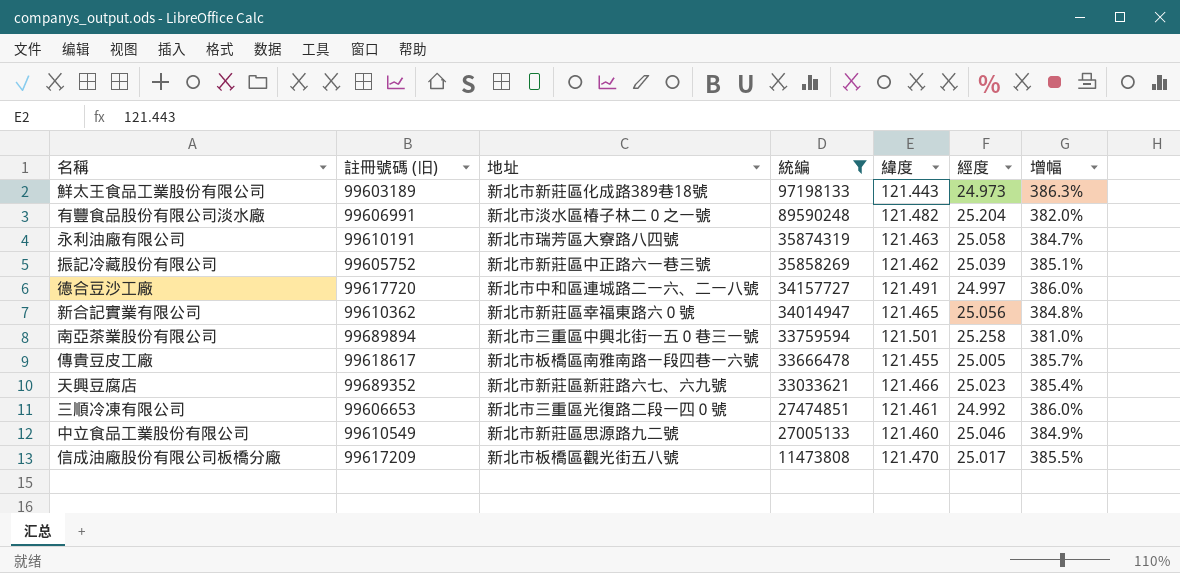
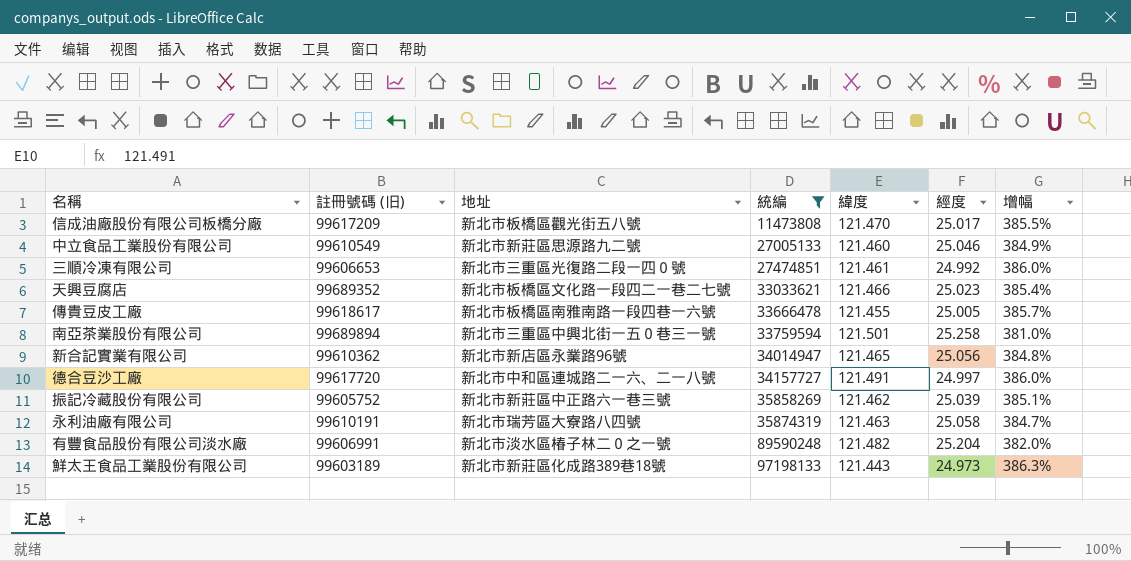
row order: 統編 descending -> 統編 ascending
天興豆腐店 | 地址: 新北市新莊區新莊路六七、六九號 -> 新北市板橋區文化路一段四二一巷二七號
新合記實業有限公司 | 地址: 新北市新莊區幸福東路六０號 -> 新北市新店區永業路96號

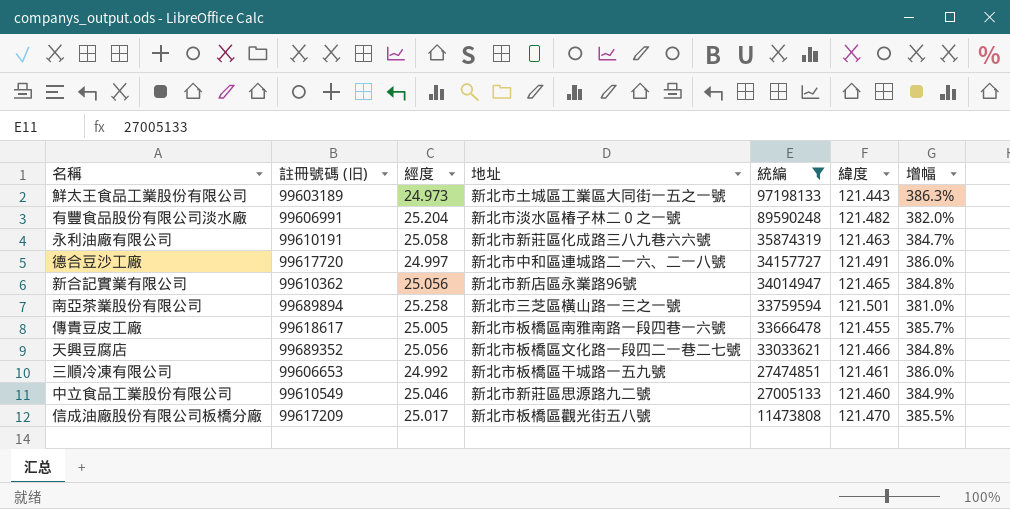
row order: 統編 ascending -> 統編 descending
column 經度 | position: 6 -> 3
row 振記冷藏股份有限公司: 99605752 | 新北市新莊區中正路六一巷三號 | 35858269 | 121.462 | 25.039 | 385.1% -> none
鮮太王食品工業股份有限公司 | 地址: 新北市新莊區化成路389巷18號 -> 新北市土城區工業區大同街一五之一號
永利油廠有限公司 | 地址: 新北市瑞芳區大寮路八四號 -> 新北市新莊區化成路三八九巷六六號
南亞茶業股份有限公司 | 地址: 新北市三重區中興北街一五０巷三一號 -> 新北市三芝區橫山路一三之一號
天興豆腐店 | 經度: 25.023 -> 25.056
天興豆腐店 | 增幅: 385.4% -> 384.8%
三順冷凍有限公司 | 地址: 新北市三重區光復路二段一四０號 -> 新北市板橋區干城路一五九號

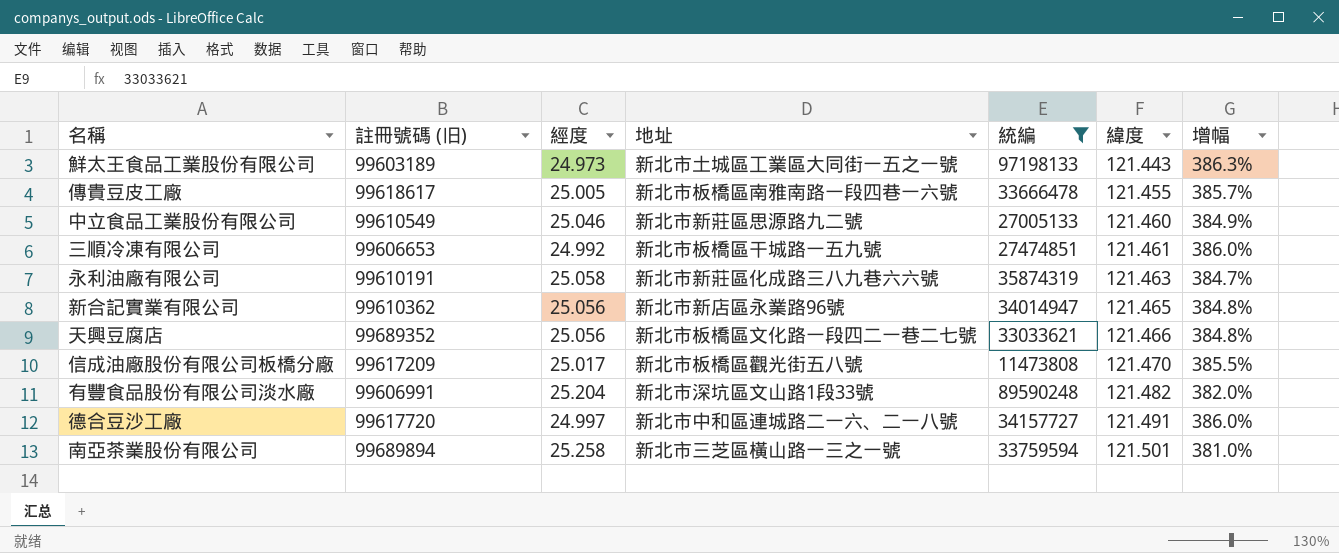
row order: 統編 descending -> 緯度 ascending
有豐食品股份有限公司淡水廠 | 地址: 新北市淡水區椿子林二０之一號 -> 新北市深坑區文山路1段33號

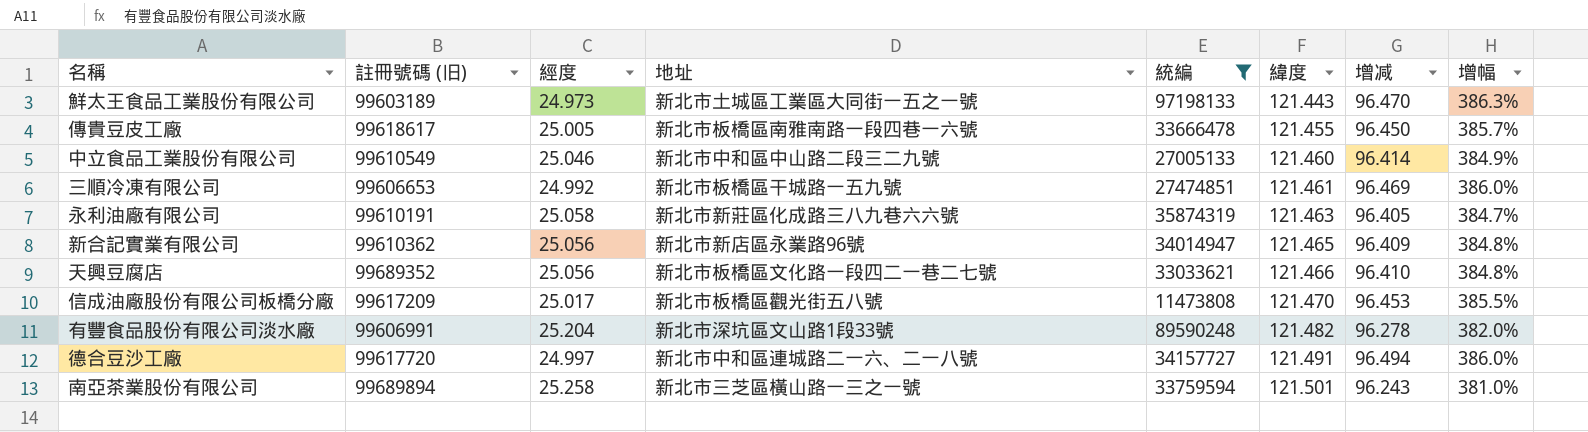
column 增减 | formula: none -> [緯度] - [經度]
中立食品工業股份有限公司 | 地址: 新北市新莊區思源路九二號 -> 新北市中和區中山路二段三二九號

